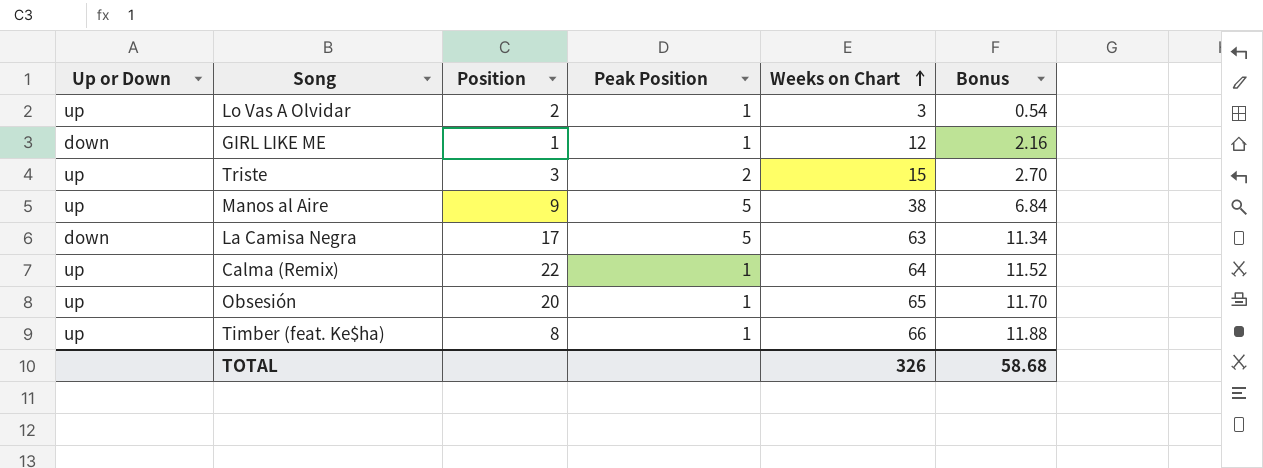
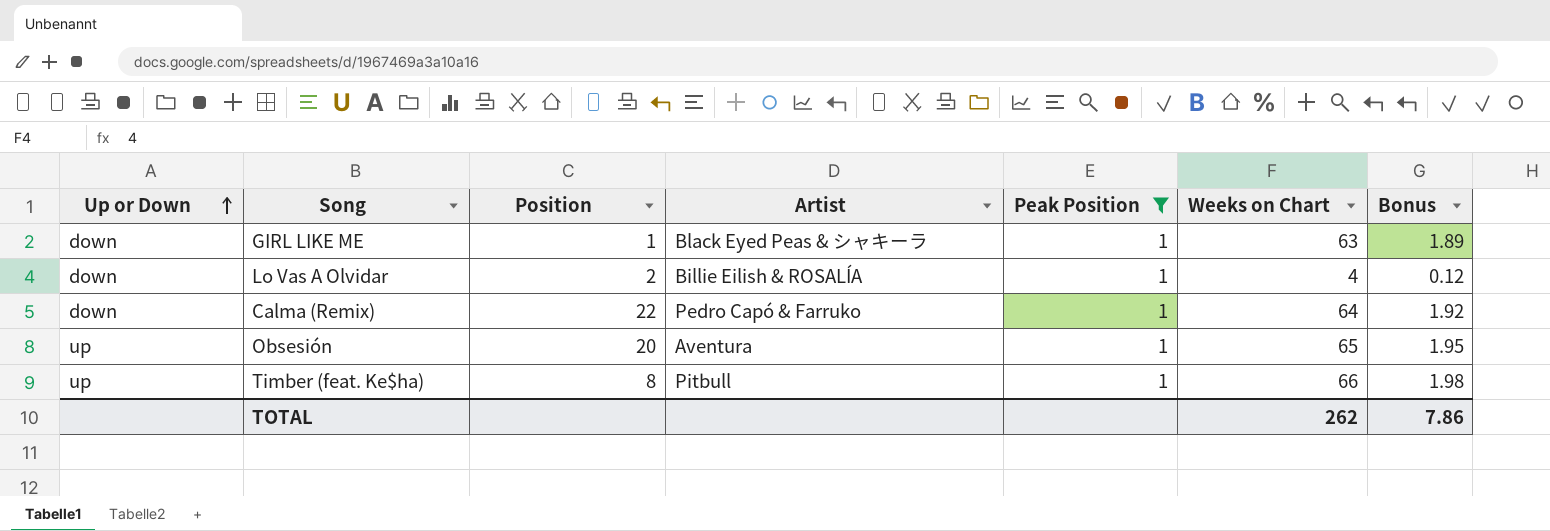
filter: none -> Peak Position = 1
row order: Weeks on Chart ascending -> Up or Down ascending
column Artist | position: none -> 4
column Bonus | formula: [Weeks on Chart] * 0.18 -> [Weeks on Chart] * 0.03
GIRL LIKE ME | Weeks on Chart: 12 -> 63
Lo Vas A Olvidar | Up or Down: up -> down
Lo Vas A Olvidar | Weeks on Chart: 3 -> 4
Calma (Remix) | Up or Down: up -> down
TOTAL | Weeks on Chart: 326 -> 262
TOTAL | Bonus: 58.68 -> 7.86

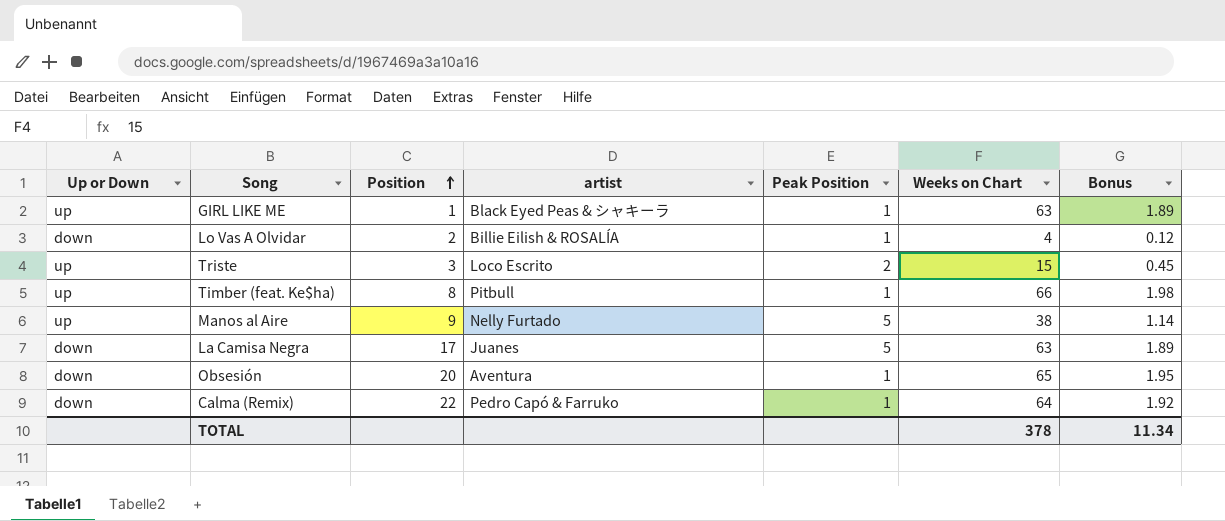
filter: Peak Position = 1 -> none
row order: Up or Down ascending -> Position ascending
column name: Artist -> artist
GIRL LIKE ME | Up or Down: down -> up
Obsesión | Up or Down: up -> down
TOTAL | Weeks on Chart: 262 -> 378
TOTAL | Bonus: 7.86 -> 11.34

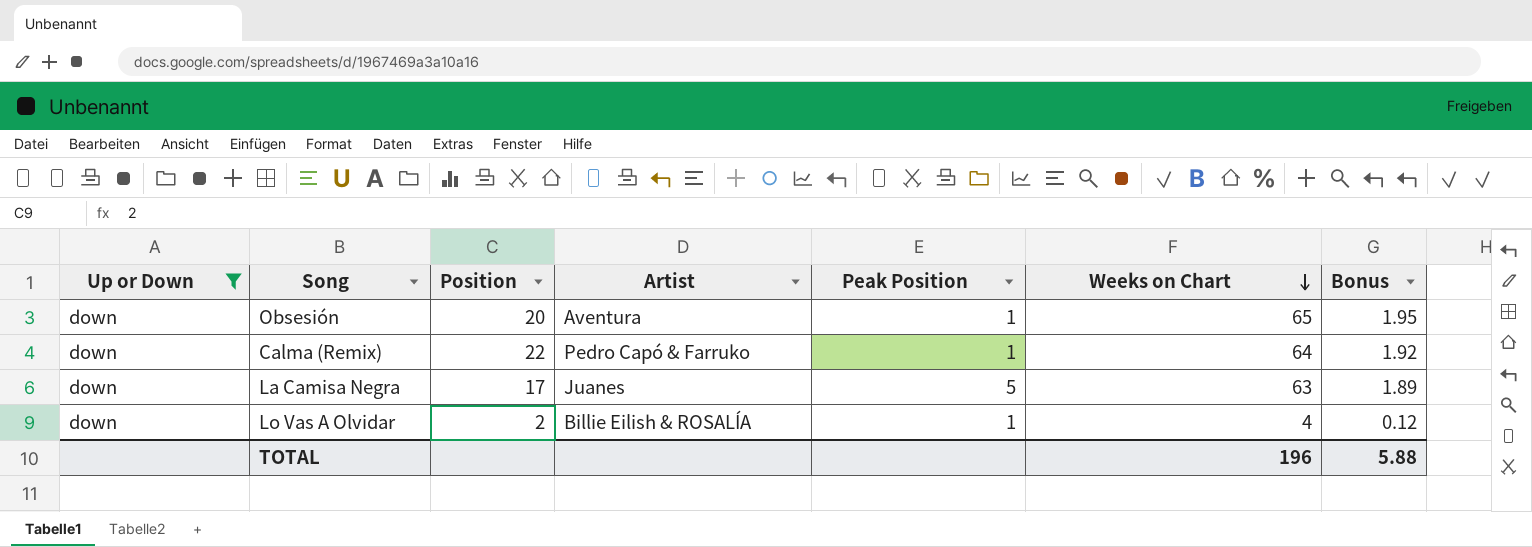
filter: none -> Up or Down = down
row order: Position ascending -> Weeks on Chart descending
column name: artist -> Artist
TOTAL | Weeks on Chart: 378 -> 196
TOTAL | Bonus: 11.34 -> 5.88

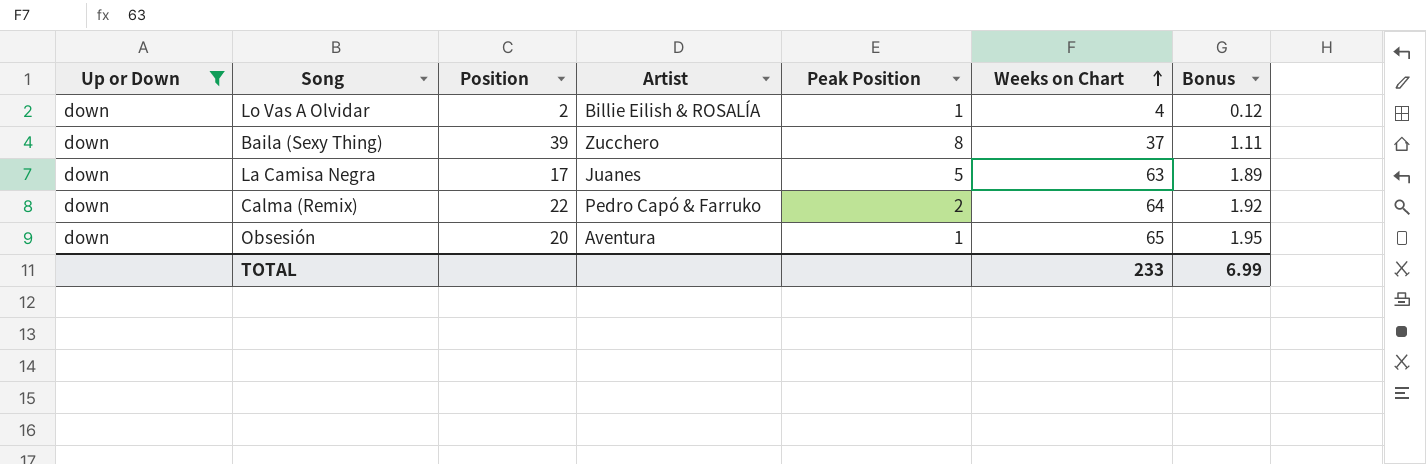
row order: Weeks on Chart descending -> Weeks on Chart ascending
row Baila (Sexy Thing): none -> down | 39 | Zucchero | 8 | 37 | 1.11
Calma (Remix) | Peak Position: 1 -> 2
TOTAL | Weeks on Chart: 196 -> 233
TOTAL | Bonus: 5.88 -> 6.99

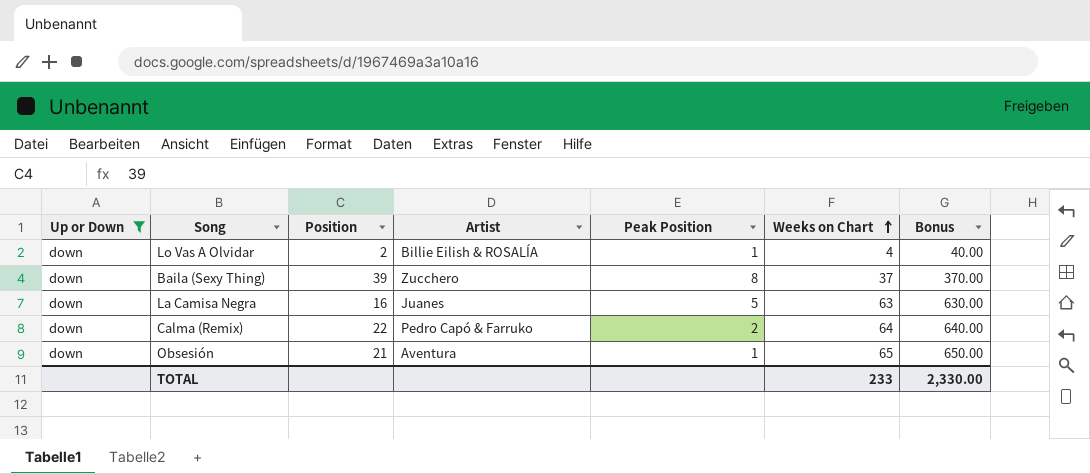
column Bonus | formula: [Weeks on Chart] * 0.03 -> [Weeks on Chart] * 10
La Camisa Negra | Position: 17 -> 16
Obsesión | Position: 20 -> 21
TOTAL | Bonus: 6.99 -> 2,330.00

